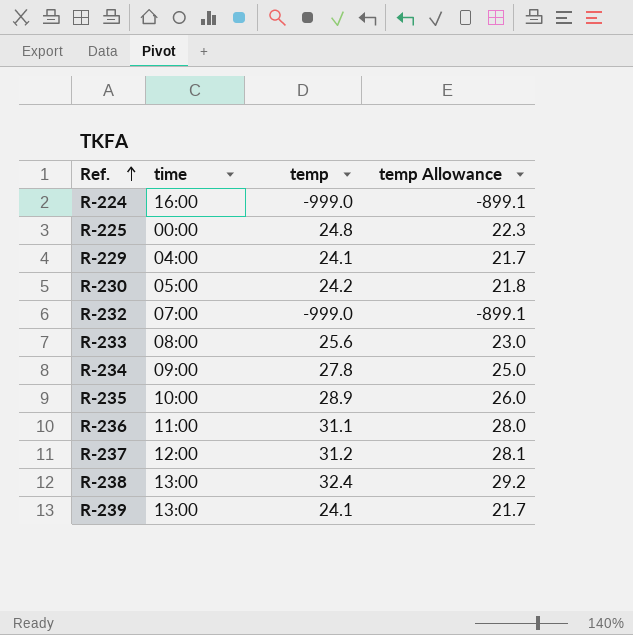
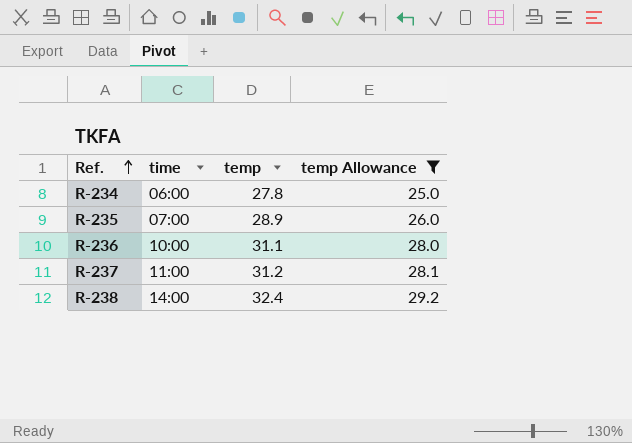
filter: none -> temp Allowance >= 25.0
R-234 | time: 09:00 -> 06:00
R-235 | time: 10:00 -> 07:00
R-236 | time: 11:00 -> 10:00
R-237 | time: 12:00 -> 11:00
R-238 | time: 13:00 -> 14:00

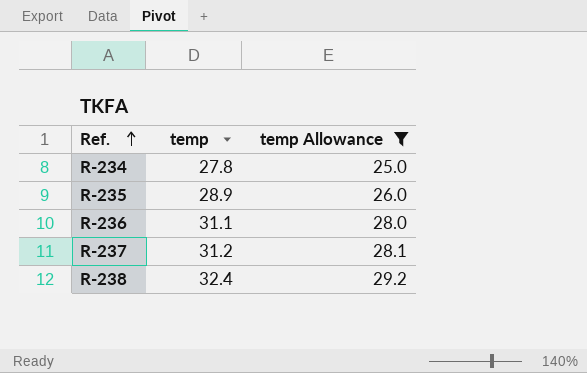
column time | position: 2 -> none

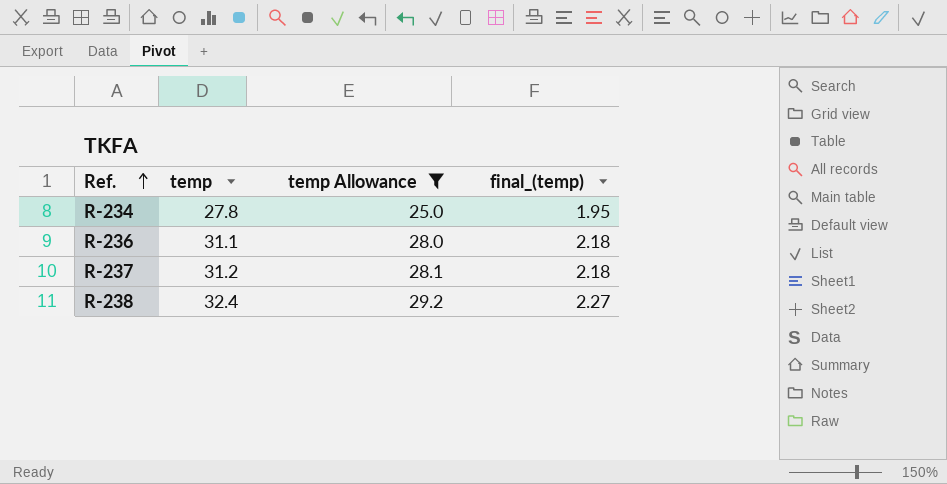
column final_(temp) | formula: none -> [temp] * 0.07
row R-235: 28.9 | 26.0 -> none

